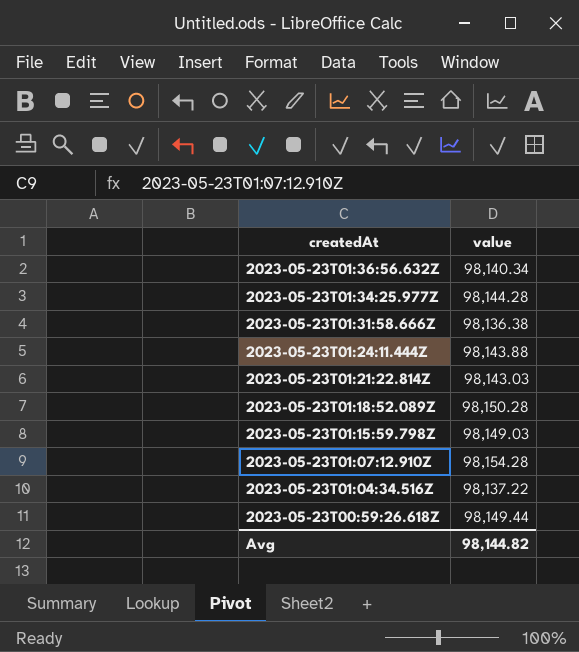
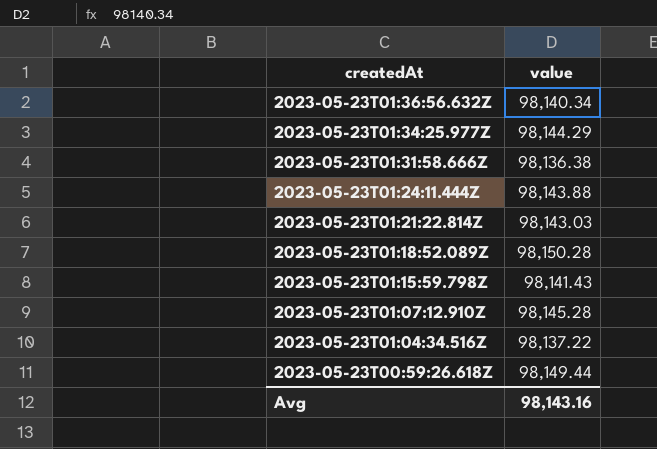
2023-05-23T01:34:25.977Z | value: 98,144.28 -> 98,144.29
2023-05-23T01:15:59.798Z | value: 98,149.03 -> 98,141.43
2023-05-23T01:07:12.910Z | value: 98,154.28 -> 98,145.28
Avg | value: 98,144.82 -> 98,143.16

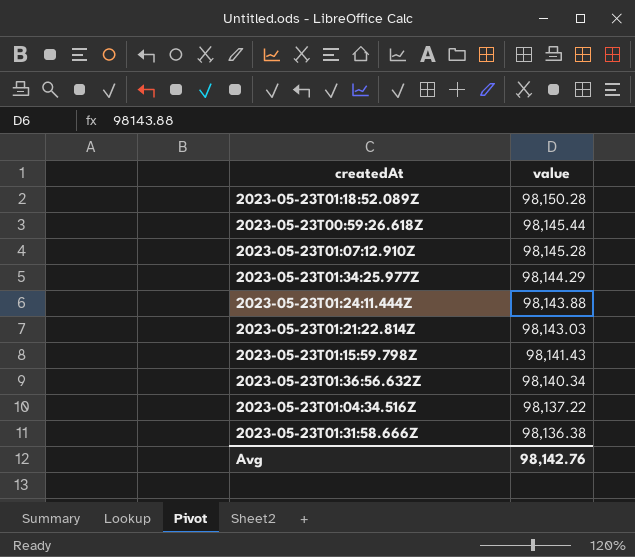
row order: createdAt descending -> value descending
2023-05-23T00:59:26.618Z | value: 98,149.44 -> 98,145.44
Avg | value: 98,143.16 -> 98,142.76

